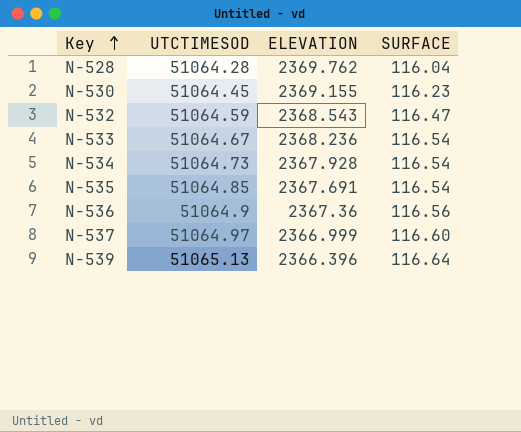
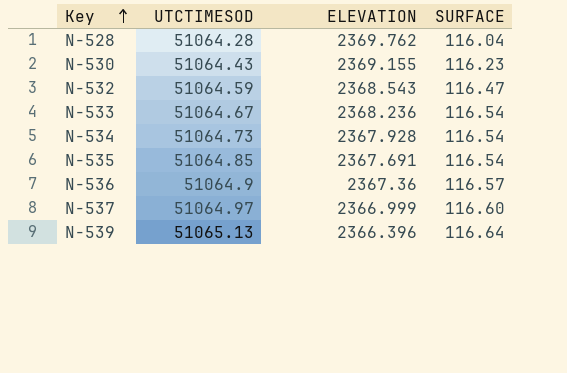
N-530 | UTCTIMESOD: 51064.45 -> 51064.43
N-536 | SURFACE: 116.56 -> 116.57

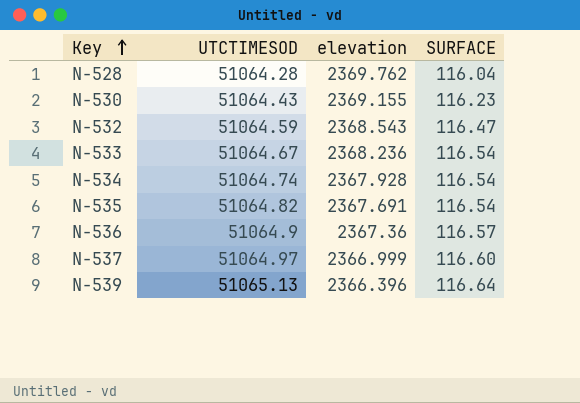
column name: ELEVATION -> elevation
N-534 | UTCTIMESOD: 51064.73 -> 51064.74
N-535 | UTCTIMESOD: 51064.85 -> 51064.82

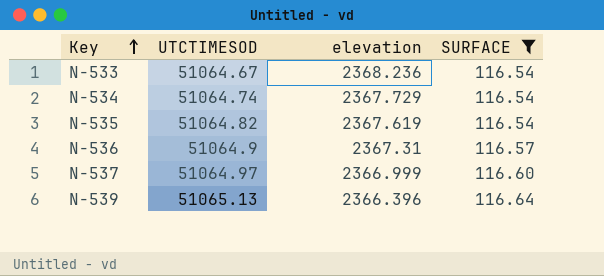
filter: none -> SURFACE >= 116.54
N-534 | elevation: 2367.928 -> 2367.729
N-535 | elevation: 2367.691 -> 2367.619
N-536 | elevation: 2367.36 -> 2367.31

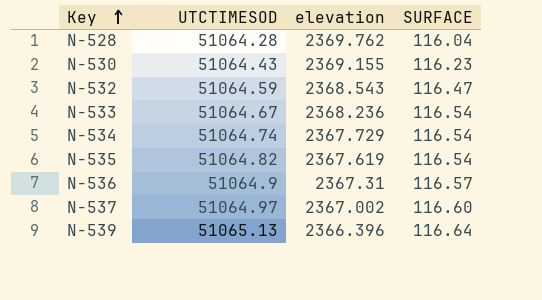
filter: SURFACE >= 116.54 -> none
N-537 | elevation: 2366.999 -> 2367.002

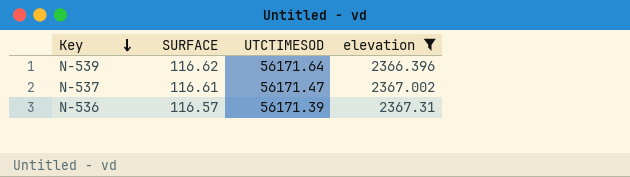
filter: none -> elevation <= 2367.31
row order: Key ascending -> Key descending
column SURFACE | position: 4 -> 2
N-539 | SURFACE: 116.64 -> 116.62
N-539 | UTCTIMESOD: 51065.13 -> 56171.64
N-537 | SURFACE: 116.60 -> 116.61
N-537 | UTCTIMESOD: 51064.97 -> 56171.47
N-536 | UTCTIMESOD: 51064.9 -> 56171.39

